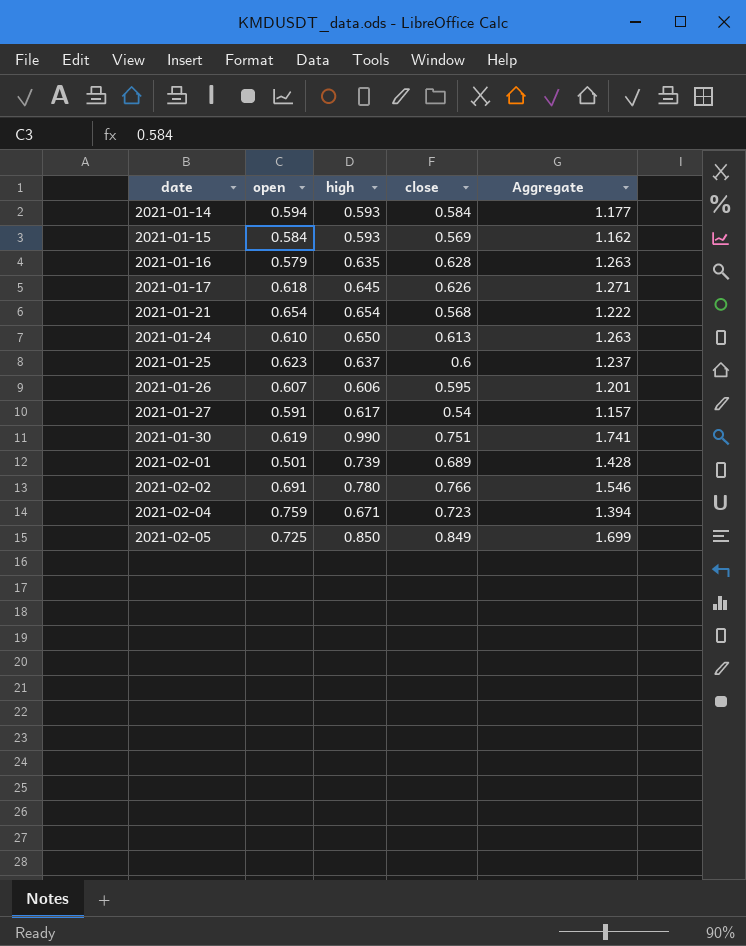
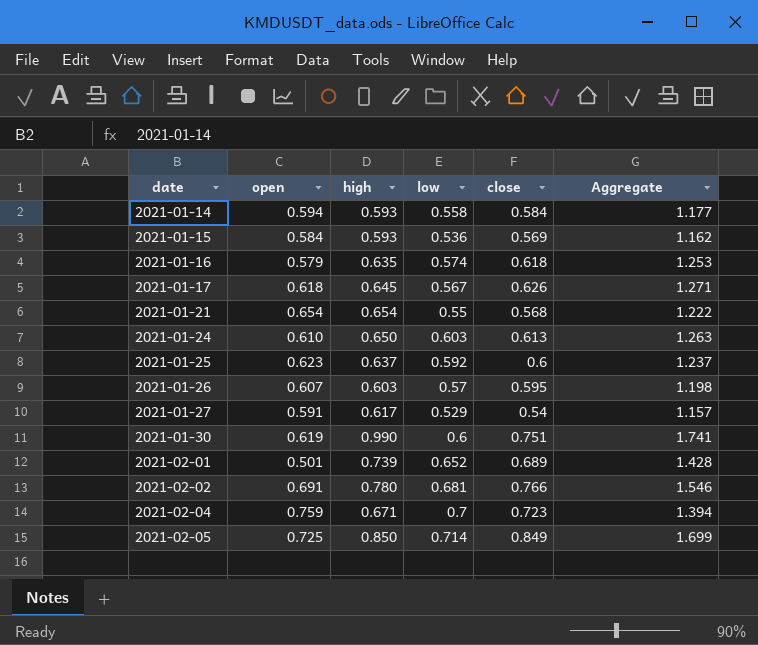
column low | position: none -> 4
2021-01-16 | close: 0.628 -> 0.618
2021-01-16 | Aggregate: 1.263 -> 1.253
2021-01-26 | high: 0.606 -> 0.603
2021-01-26 | Aggregate: 1.201 -> 1.198

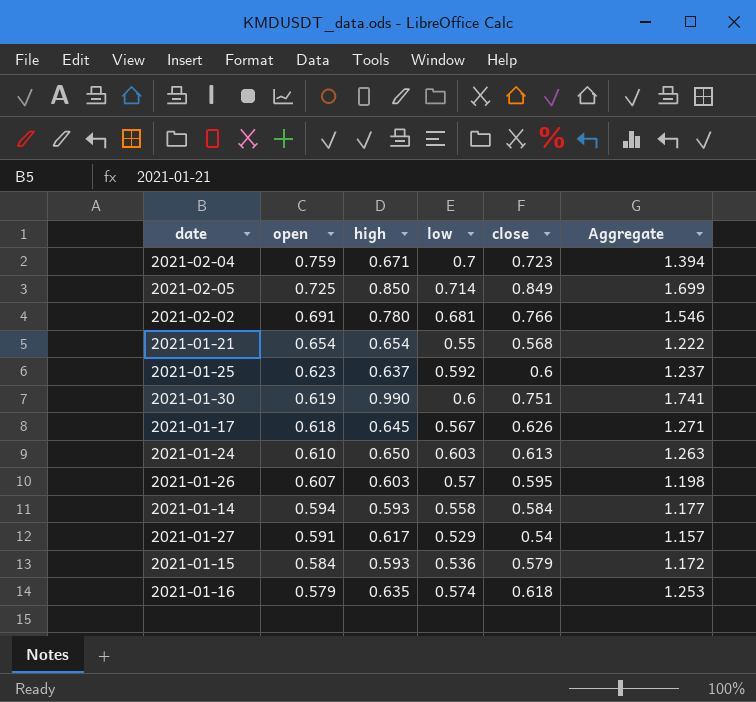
row order: date ascending -> open descending
row 2021-02-01: 0.501 | 0.739 | 0.652 | 0.689 | 1.428 -> none
2021-01-15 | close: 0.569 -> 0.579
2021-01-15 | Aggregate: 1.162 -> 1.172

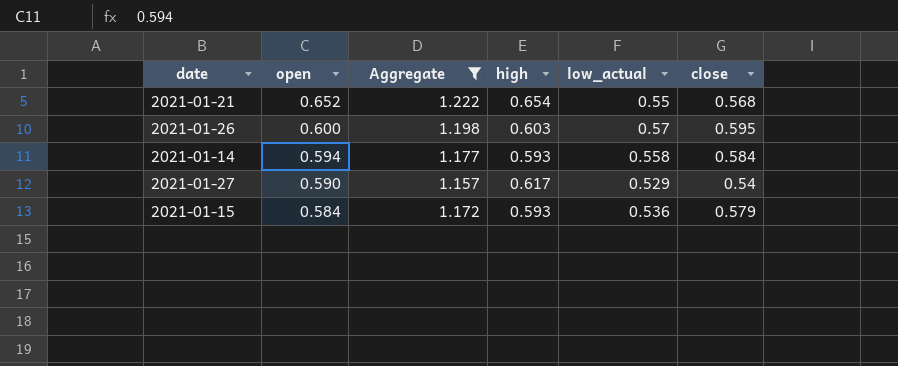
filter: none -> Aggregate <= 1.222
column Aggregate | position: 6 -> 3
column name: low -> low_actual
2021-01-21 | open: 0.654 -> 0.652
2021-01-26 | open: 0.607 -> 0.600
2021-01-27 | open: 0.591 -> 0.590

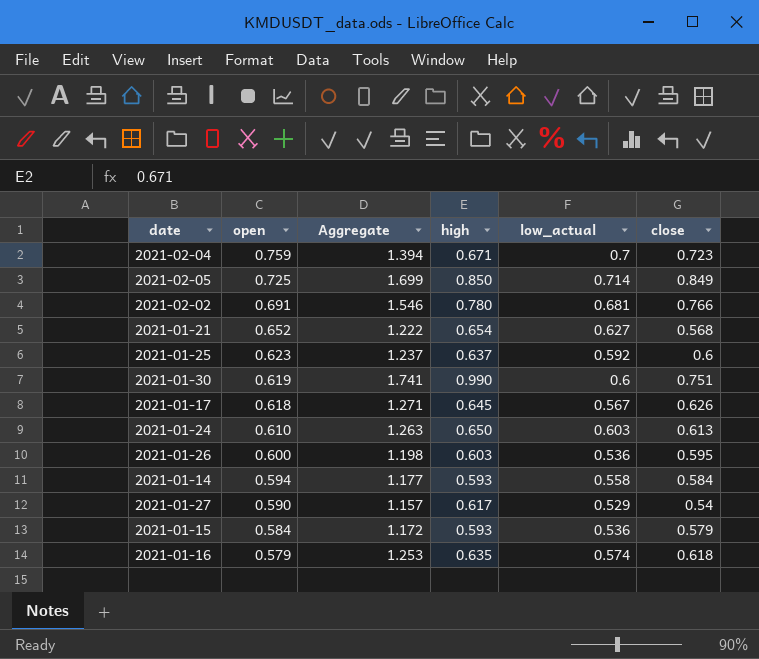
filter: Aggregate <= 1.222 -> none
2021-01-21 | low_actual: 0.55 -> 0.627
2021-01-26 | low_actual: 0.57 -> 0.536

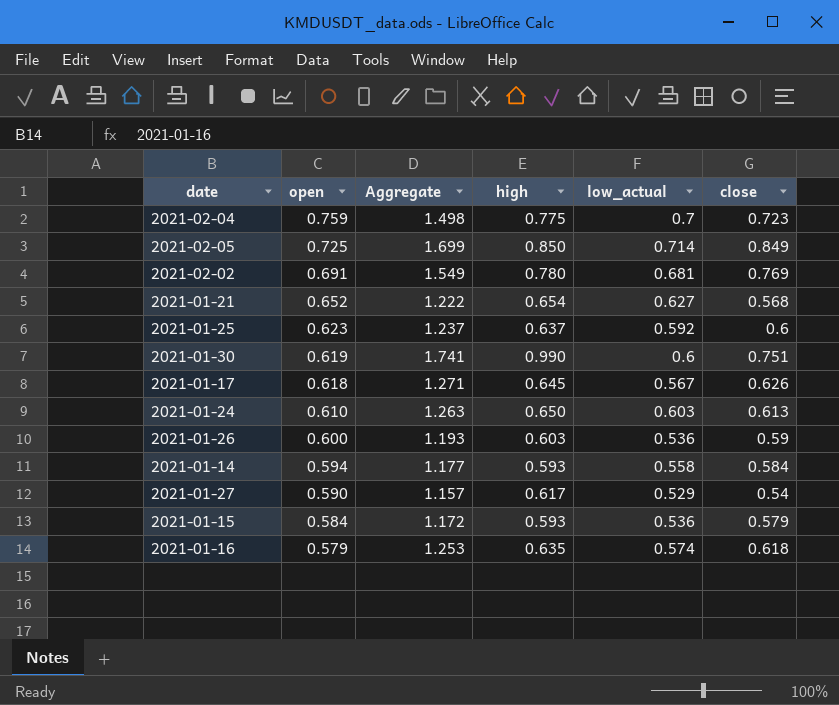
2021-02-04 | Aggregate: 1.394 -> 1.498
2021-02-04 | high: 0.671 -> 0.775
2021-02-02 | Aggregate: 1.546 -> 1.549
2021-02-02 | close: 0.766 -> 0.769
2021-01-26 | Aggregate: 1.198 -> 1.193
2021-01-26 | close: 0.595 -> 0.59

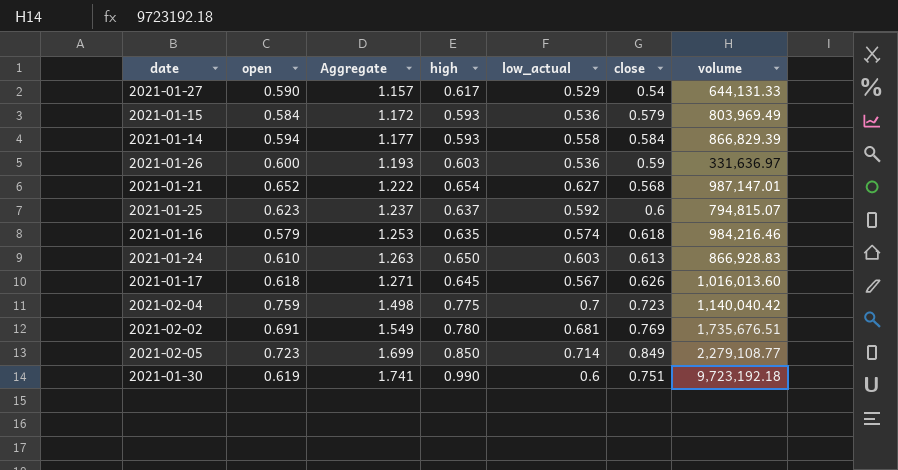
row order: open descending -> Aggregate ascending
column volume | position: none -> 7
2021-02-05 | open: 0.725 -> 0.723

